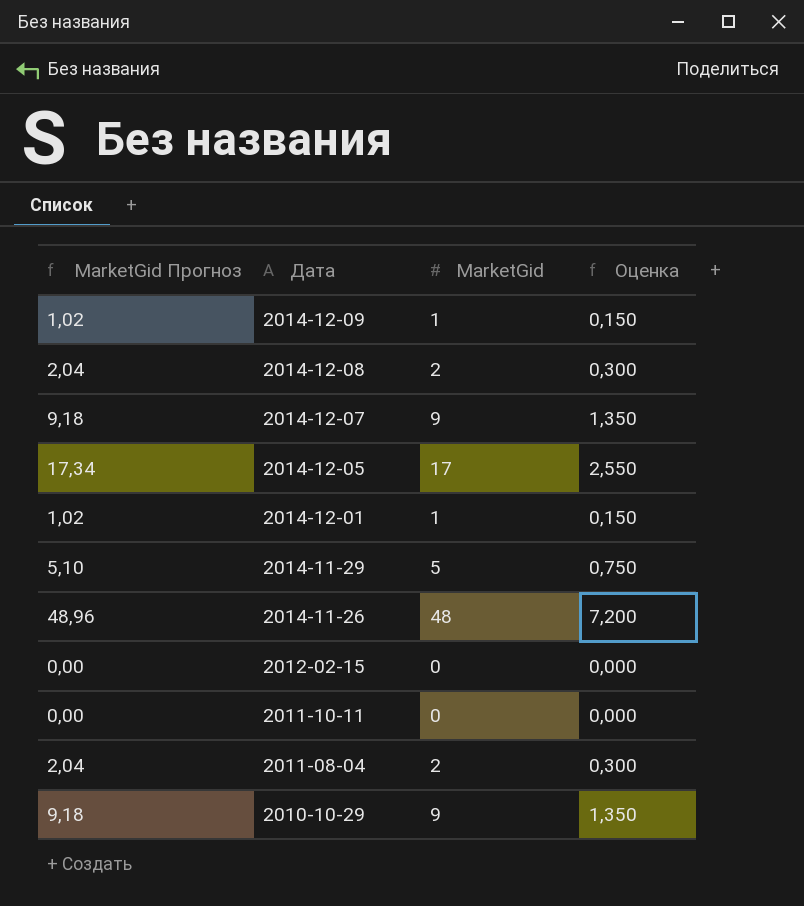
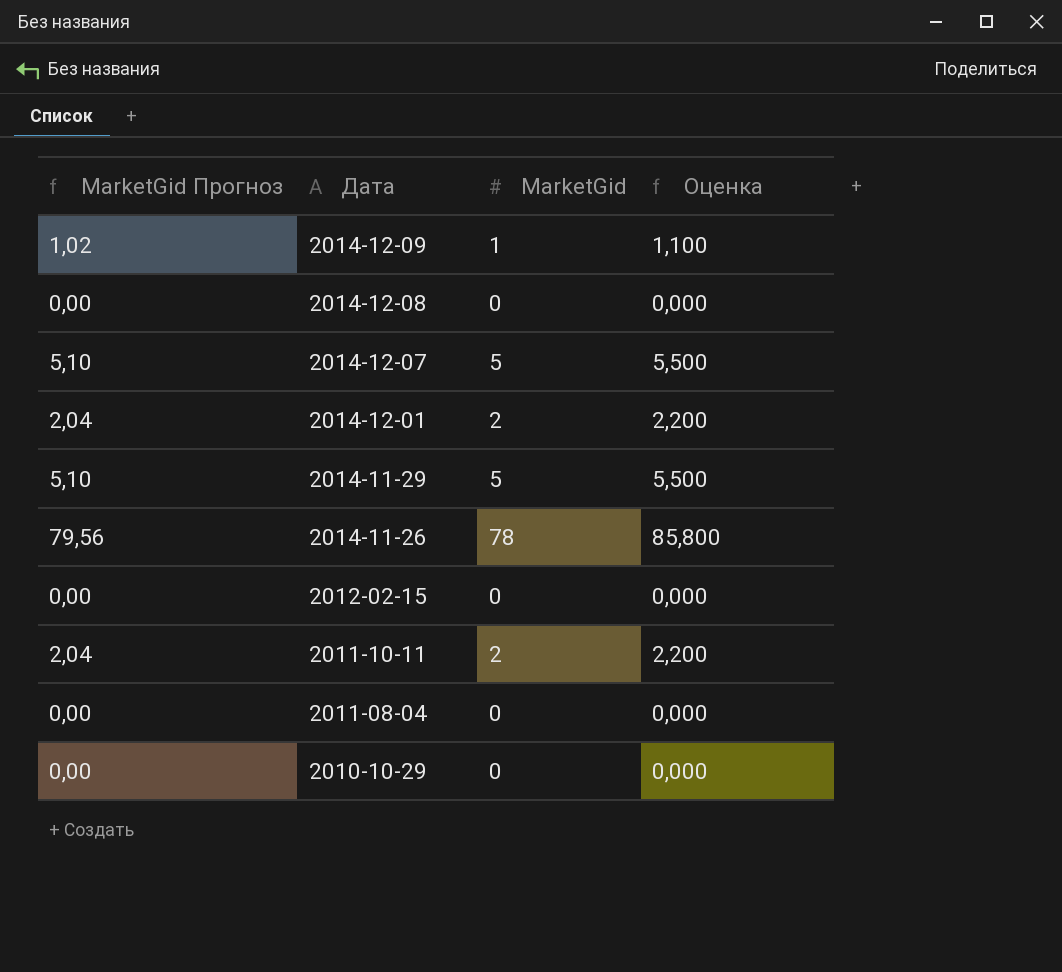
column Оценка | formula: [MarketGid] * 0,15 -> [MarketGid] * 1,1
row 2014-12-05: 17,34 | 17 | 2,550 -> none
2014-12-08 | MarketGid Прогноз: 2,04 -> 0,00
2014-12-08 | MarketGid: 2 -> 0
2014-12-07 | MarketGid Прогноз: 9,18 -> 5,10
2014-12-07 | MarketGid: 9 -> 5
2014-12-01 | MarketGid Прогноз: 1,02 -> 2,04
2014-12-01 | MarketGid: 1 -> 2
2014-11-26 | MarketGid Прогноз: 48,96 -> 79,56
2014-11-26 | MarketGid: 48 -> 78
2011-10-11 | MarketGid Прогноз: 0,00 -> 2,04
2011-10-11 | MarketGid: 0 -> 2
2011-08-04 | MarketGid Прогноз: 2,04 -> 0,00
2011-08-04 | MarketGid: 2 -> 0
2010-10-29 | MarketGid Прогноз: 9,18 -> 0,00
2010-10-29 | MarketGid: 9 -> 0

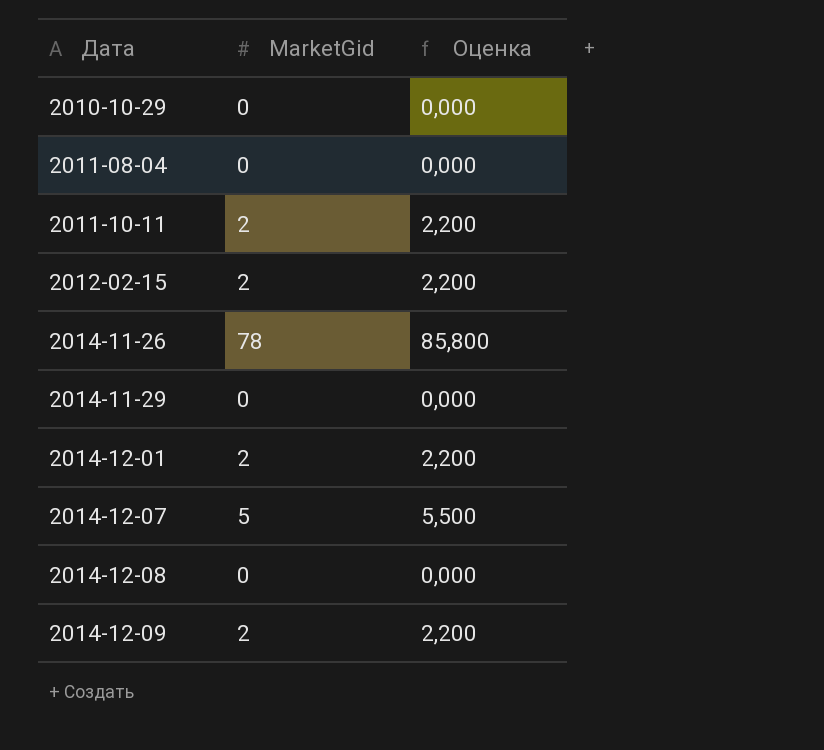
row order: Дата descending -> Дата ascending
column MarketGid Прогноз | formula: [MarketGid] * 1,02 -> none
2012-02-15 | MarketGid: 0 -> 2
2012-02-15 | Оценка: 0,000 -> 2,200
2014-11-29 | MarketGid: 5 -> 0
2014-11-29 | Оценка: 5,500 -> 0,000
2014-12-09 | MarketGid: 1 -> 2
2014-12-09 | Оценка: 1,100 -> 2,200

